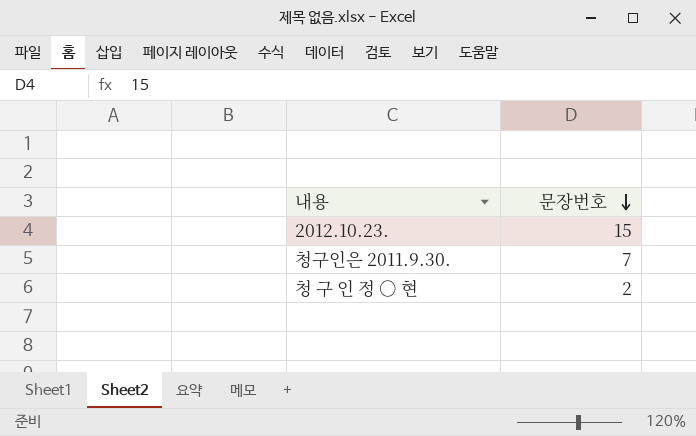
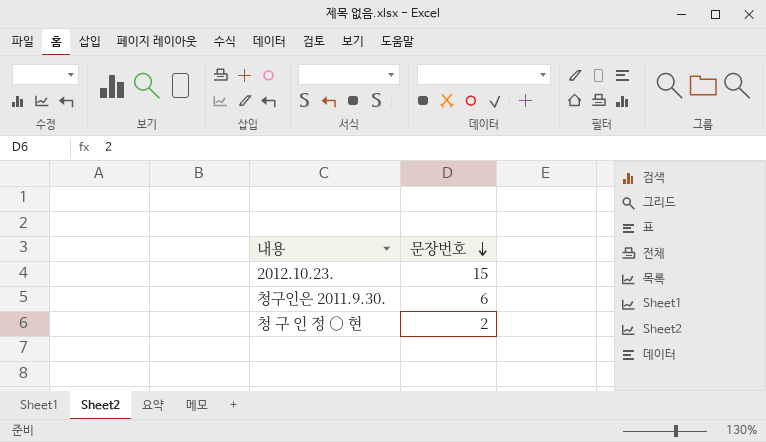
청구인은 2011.9.30. | 문장번호: 7 -> 6

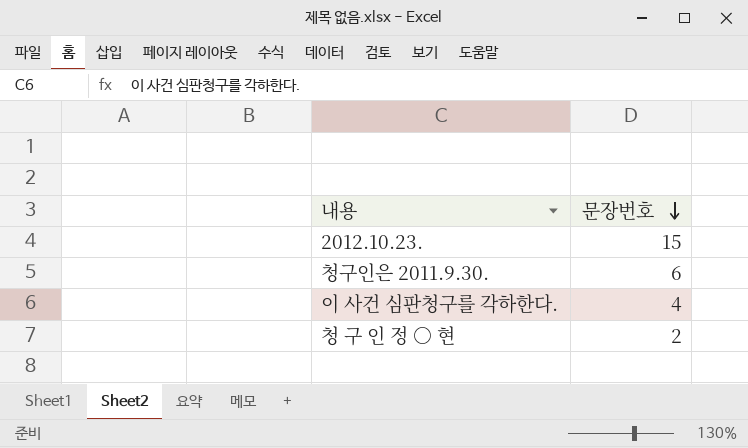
row 이 사건 심판청구를 각하한다.: none -> 4

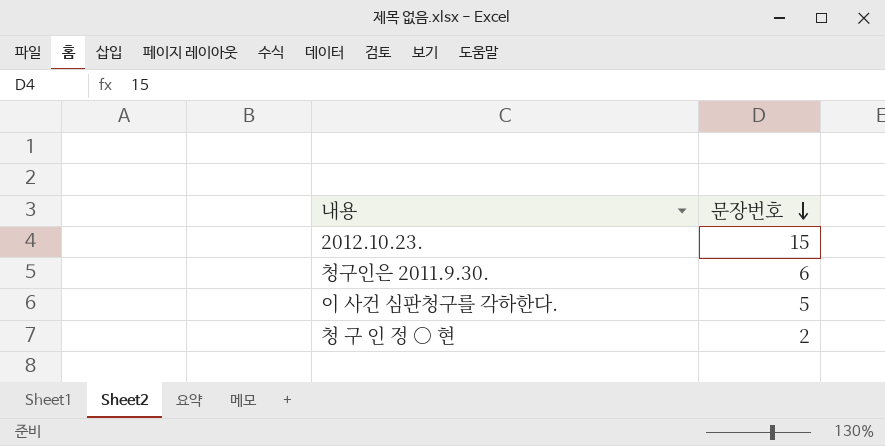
이 사건 심판청구를 각하한다. | 문장번호: 4 -> 5

